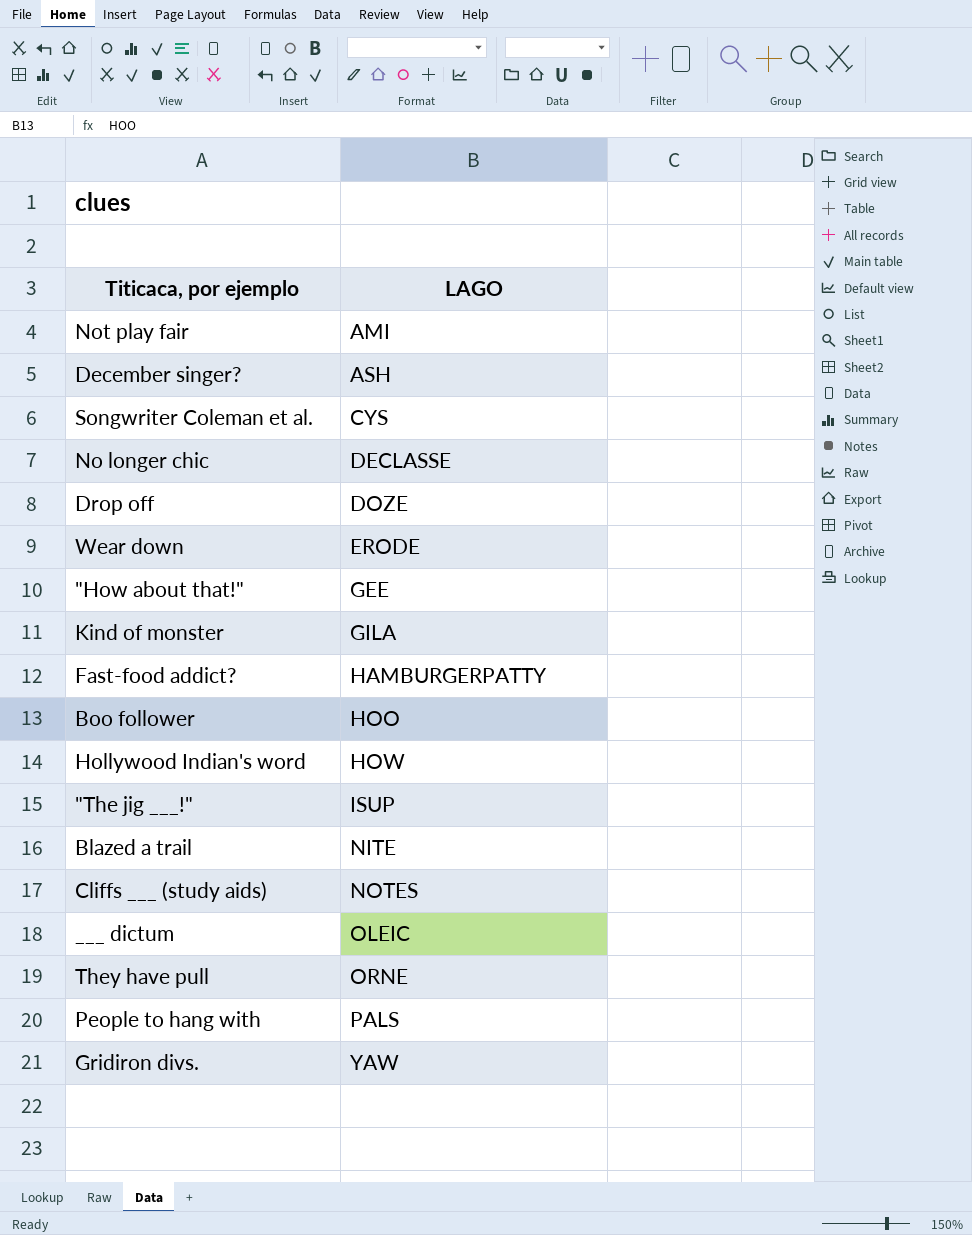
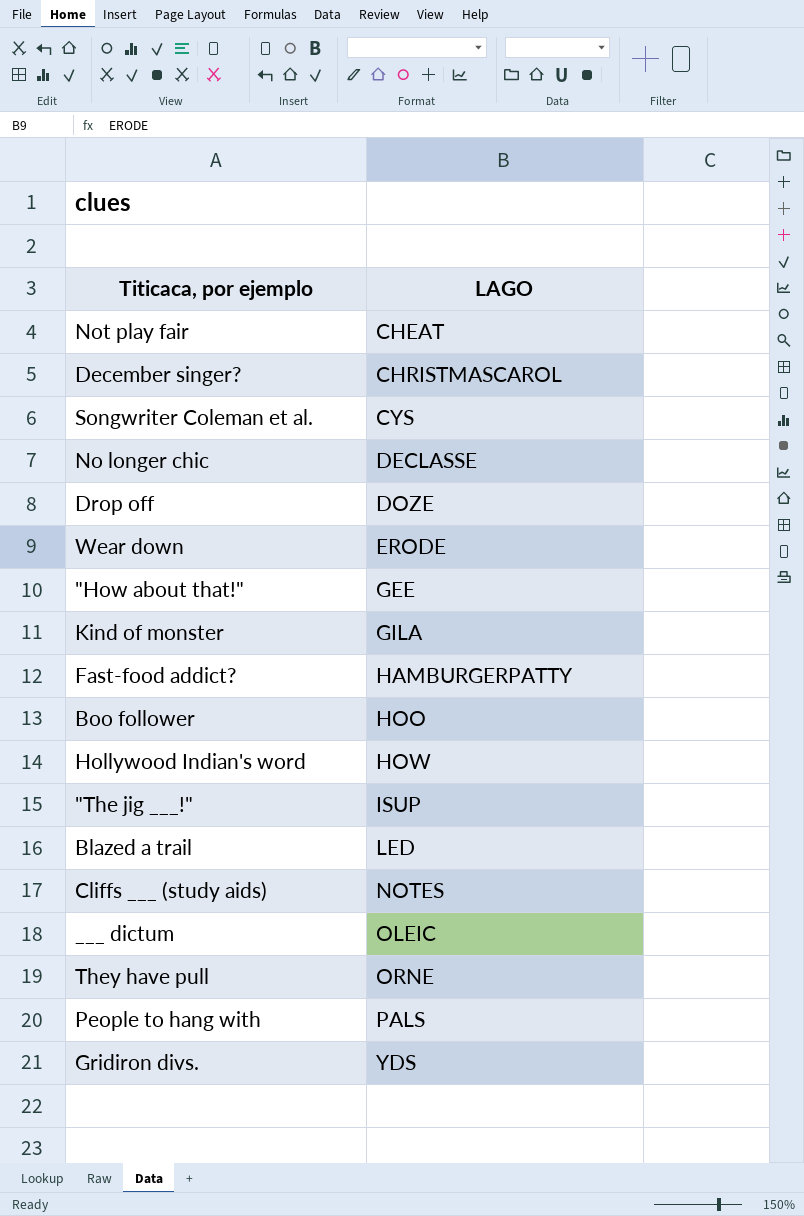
Not play fair | LAGO: AMI -> CHEAT
December singer? | LAGO: ASH -> CHRISTMASCAROL
Blazed a trail | LAGO: NITE -> LED
Gridiron divs. | LAGO: YAW -> YDS

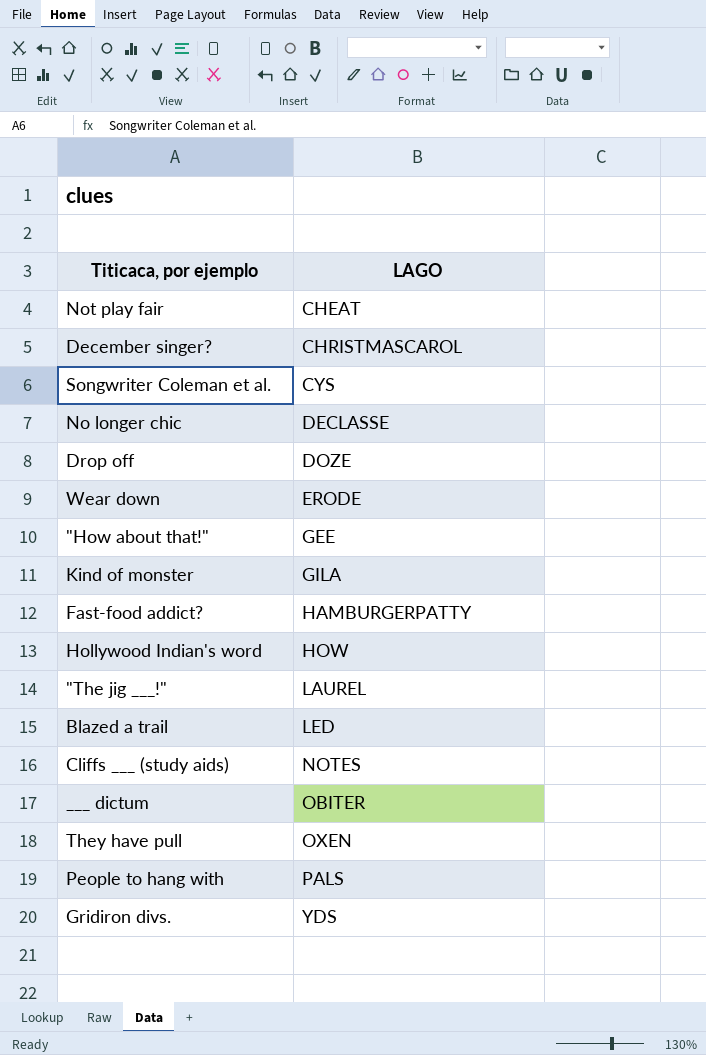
row Boo follower: HOO -> none
"The jig ___!" | LAGO: ISUP -> LAUREL
___ dictum | LAGO: OLEIC -> OBITER
They have pull | LAGO: ORNE -> OXEN

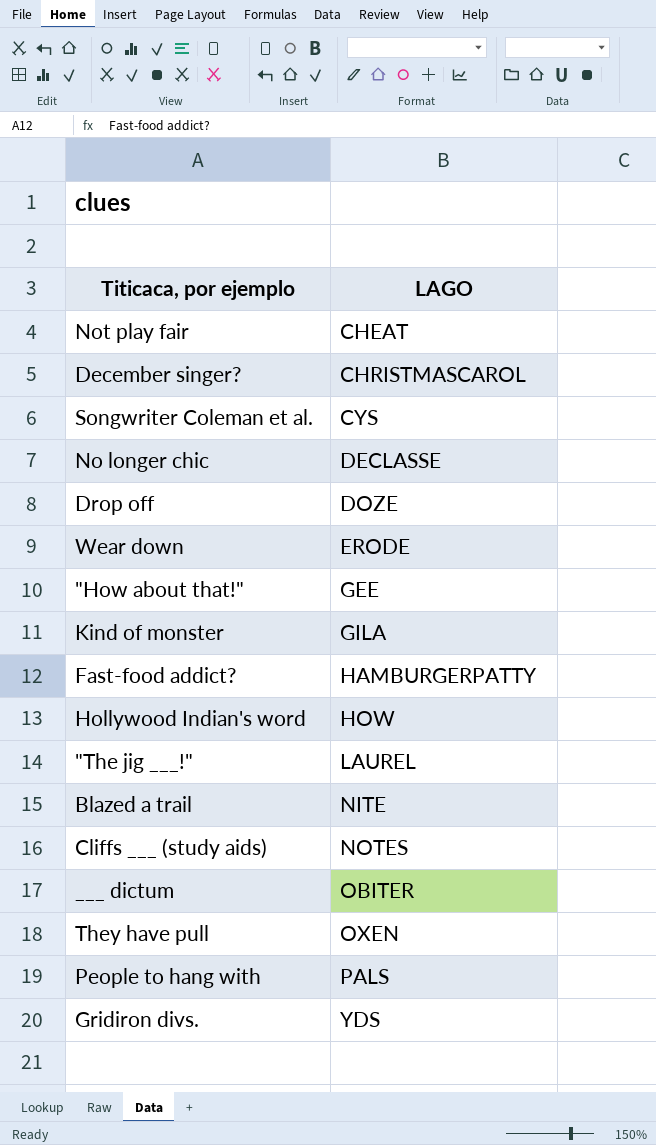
Blazed a trail | LAGO: LED -> NITE

